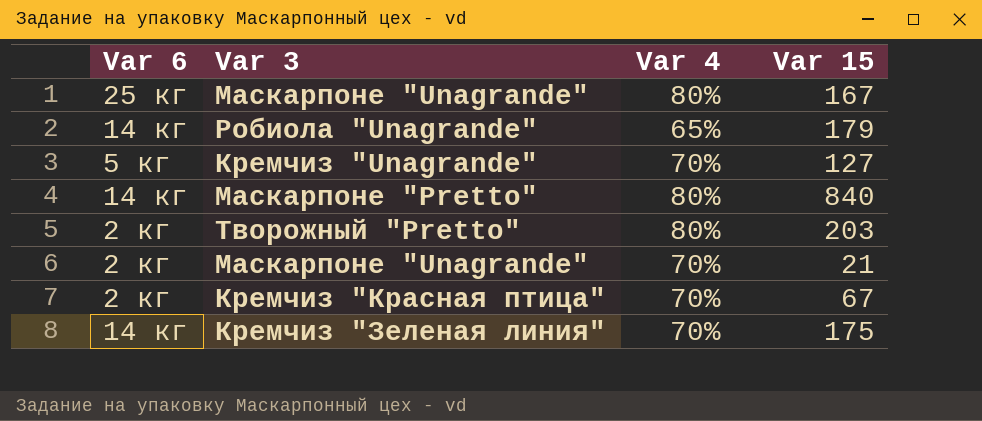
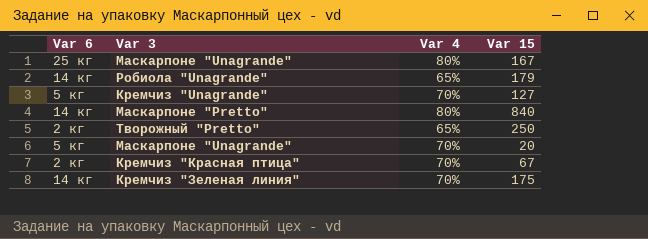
Творожный "Pretto" | Var 4: 80% -> 65%
Творожный "Pretto" | Var 15: 203 -> 250
Маскарпоне "Unаgrande" | Var 6: 2 кг -> 5 кг
Маскарпоне "Unаgrande" | Var 15: 21 -> 20

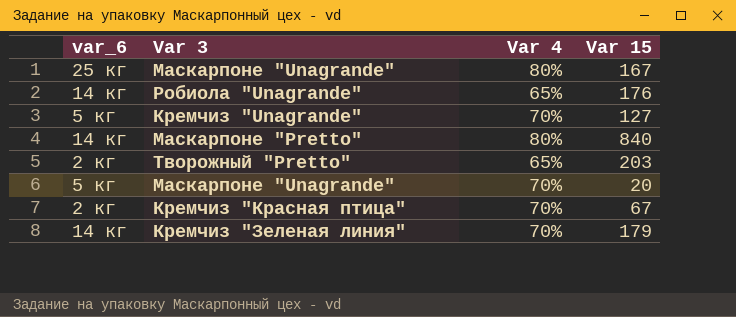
column name: Var 6 -> var_6
Робиола "Unagrande" | Var 15: 179 -> 176
Творожный "Pretto" | Var 15: 250 -> 203
Кремчиз "Зеленая линия" | Var 15: 175 -> 179

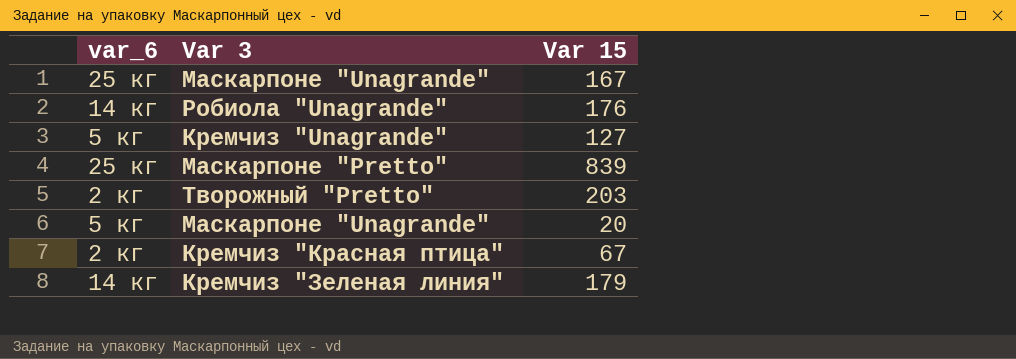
column Var 4 | position: 3 -> none
Маскарпоне "Pretto" | var_6: 14 кг -> 25 кг
Маскарпоне "Pretto" | Var 15: 840 -> 839

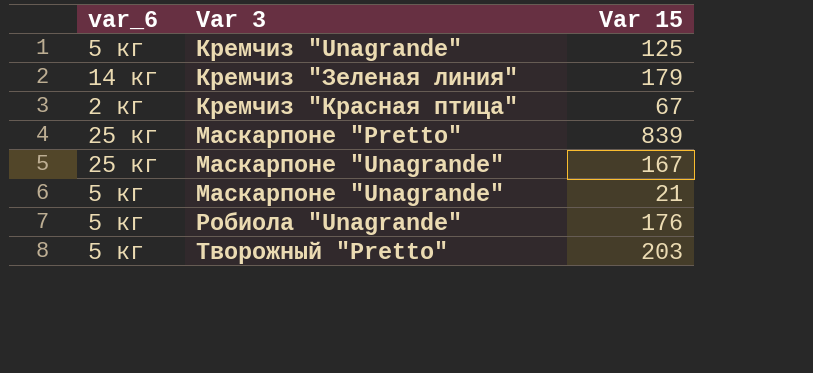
row order: none -> Var 3 ascending
Кремчиз "Unagrande" | Var 15: 127 -> 125
Маскарпоне "Unаgrande" | Var 15: 20 -> 21
Робиола "Unagrande" | var_6: 14 кг -> 5 кг
Творожный "Pretto" | var_6: 2 кг -> 5 кг

